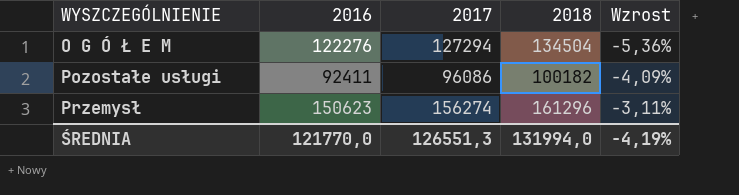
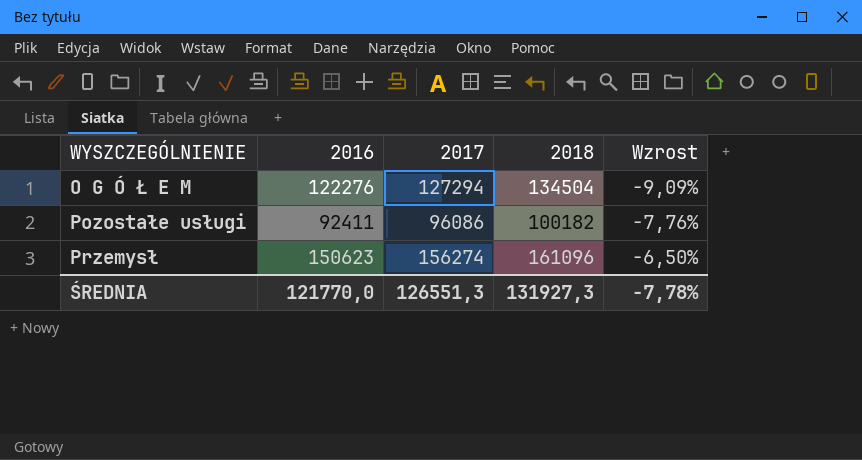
column Wzrost | formula: ([2017] - [2018]) / [2018] -> ([2016] - [2018]) / [2018]
Przemysł | 2018: 161296 -> 161096
ŚREDNIA | 2018: 131994,0 -> 131927,3
ŚREDNIA | Wzrost: -4,19% -> -7,78%

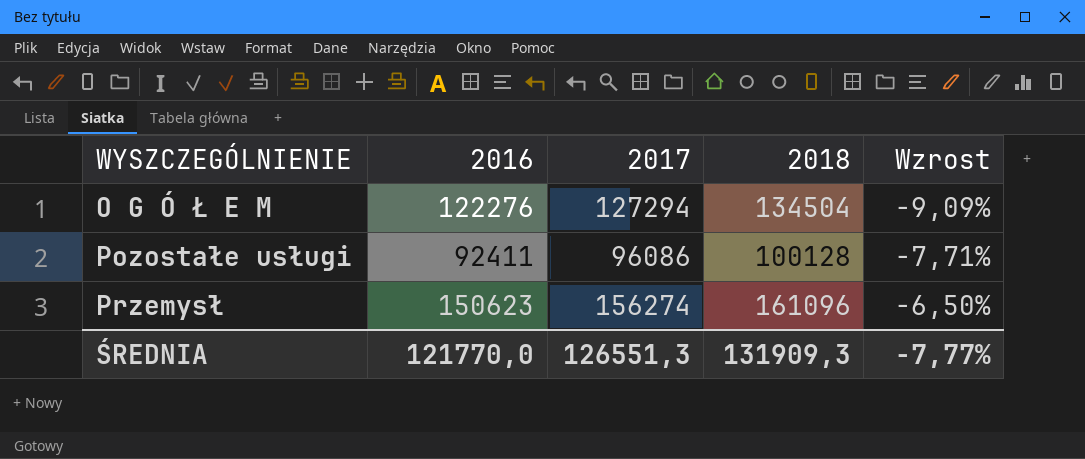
Pozostałe usługi | 2018: 100182 -> 100128
Pozostałe usługi | Wzrost: -7,76% -> -7,71%
ŚREDNIA | 2018: 131927,3 -> 131909,3
ŚREDNIA | Wzrost: -7,78% -> -7,77%

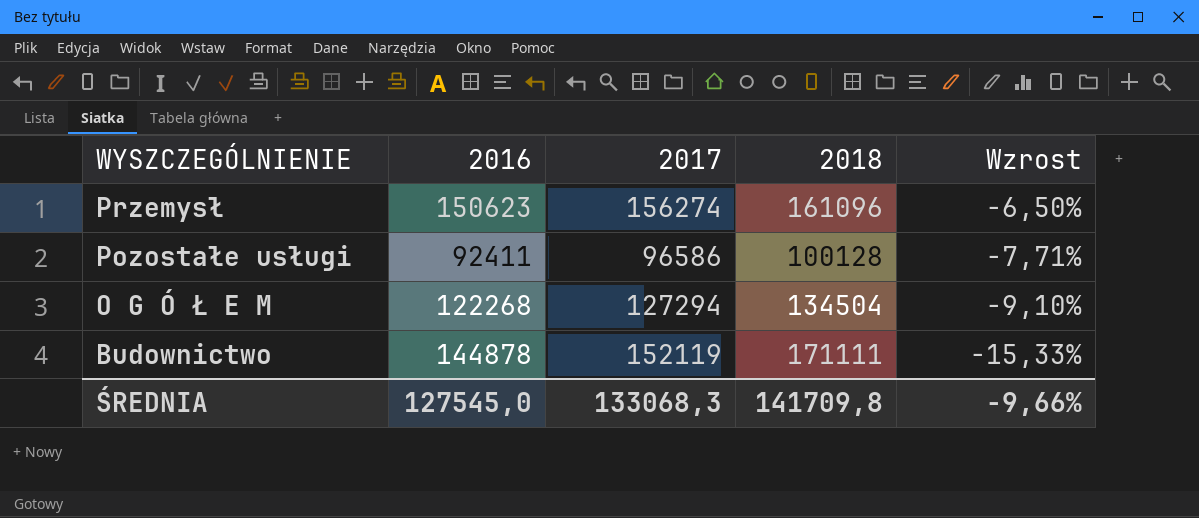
row order: WYSZCZEGÓLNIENIE ascending -> WYSZCZEGÓLNIENIE descending
Pozostałe usługi | 2017: 96086 -> 96586
O G Ó Ł E M | 2016: 122276 -> 122268
O G Ó Ł E M | Wzrost: -9,09% -> -9,10%
row Budownictwo: none -> 144878 | 152119 | 171111 | -15,33%
ŚREDNIA | 2016: 121770,0 -> 127545,0
ŚREDNIA | 2017: 126551,3 -> 133068,3
ŚREDNIA | 2018: 131909,3 -> 141709,8
ŚREDNIA | Wzrost: -7,77% -> -9,66%

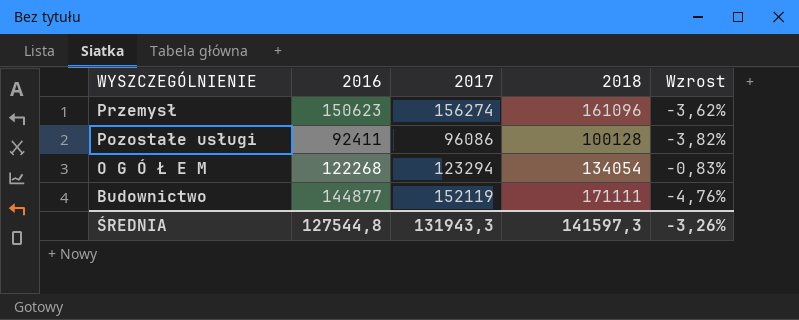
column Wzrost | formula: ([2016] - [2018]) / [2018] -> ([2016] - [2017]) / [2017]
Pozostałe usługi | 2017: 96586 -> 96086
O G Ó Ł E M | 2017: 127294 -> 123294
O G Ó Ł E M | 2018: 134504 -> 134054
Budownictwo | 2016: 144878 -> 144877
ŚREDNIA | 2016: 127545,0 -> 127544,8
ŚREDNIA | 2017: 133068,3 -> 131943,3
ŚREDNIA | 2018: 141709,8 -> 141597,3
ŚREDNIA | Wzrost: -9,66% -> -3,26%

